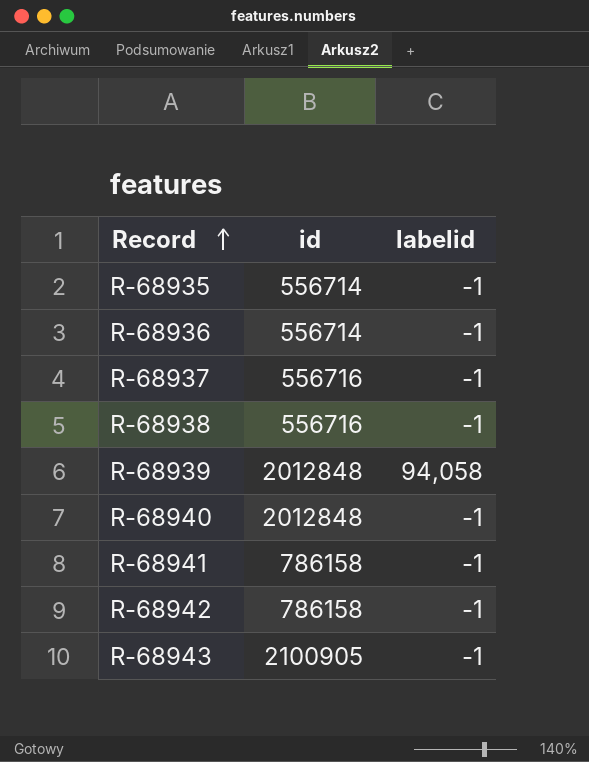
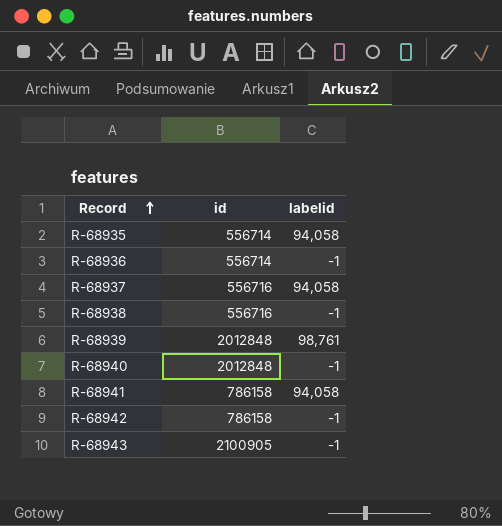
R-68935 | labelid: -1 -> 94,058
R-68937 | labelid: -1 -> 94,058
R-68939 | labelid: 94,058 -> 98,761
R-68941 | labelid: -1 -> 94,058

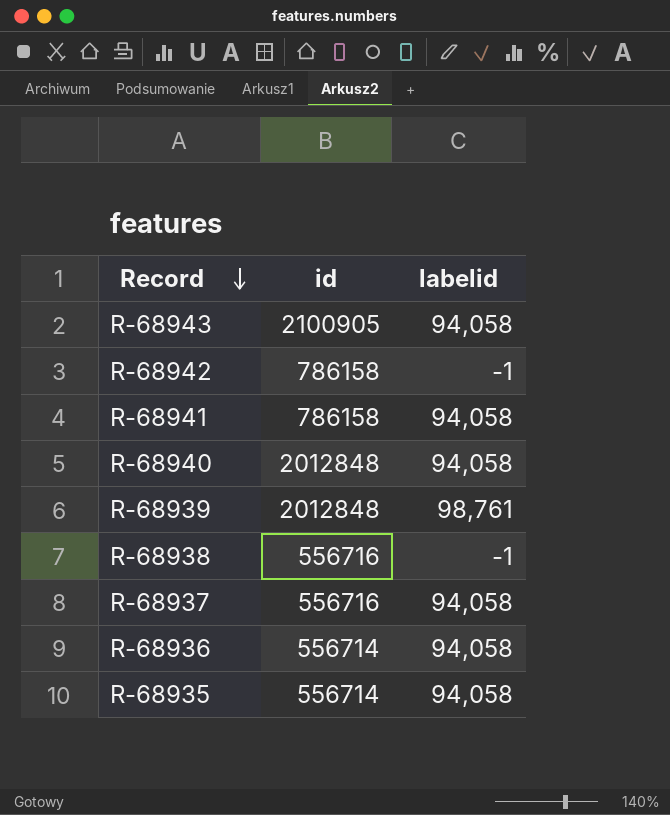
row order: Record ascending -> Record descending
R-68943 | labelid: -1 -> 94,058
R-68940 | labelid: -1 -> 94,058
R-68936 | labelid: -1 -> 94,058

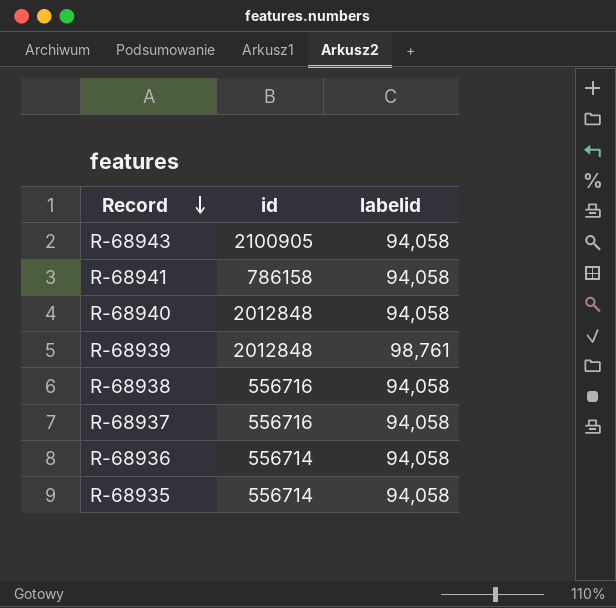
row R-68942: 786158 | -1 -> none
R-68938 | labelid: -1 -> 94,058

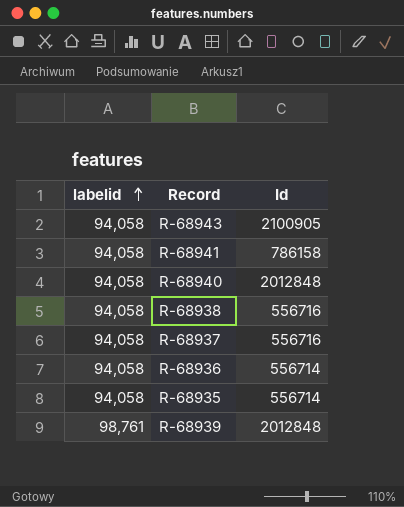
row order: Record descending -> labelid ascending
column labelid | position: 3 -> 1
column name: id -> Id

